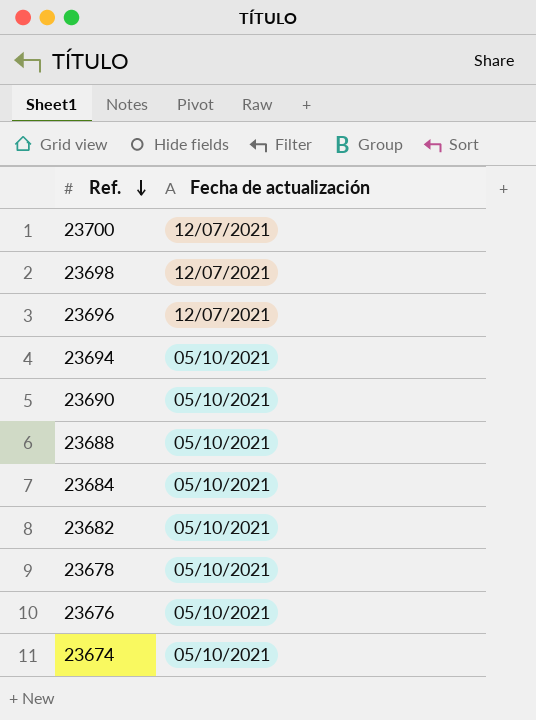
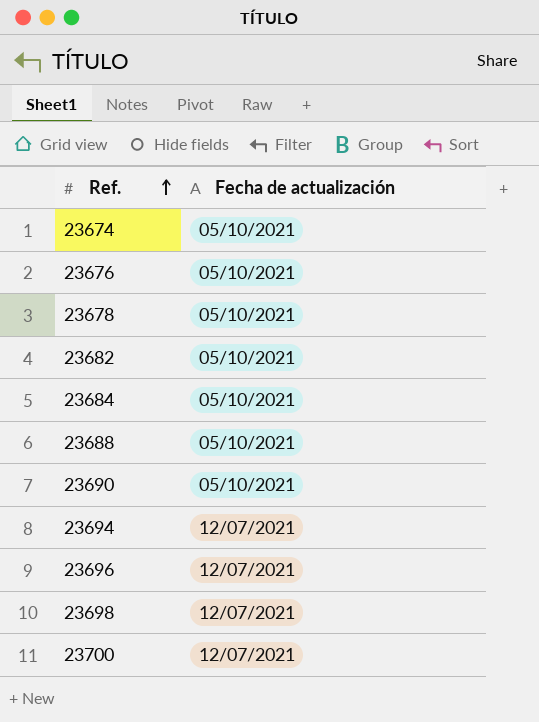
row order: Ref. descending -> Ref. ascending
23694 | Fecha de actualización: 05/10/2021 -> 12/07/2021

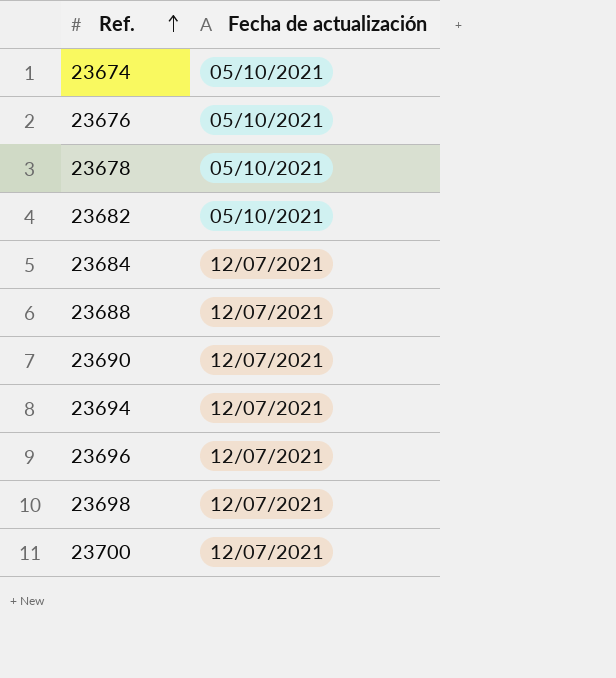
23684 | Fecha de actualización: 05/10/2021 -> 12/07/2021
23688 | Fecha de actualización: 05/10/2021 -> 12/07/2021
23690 | Fecha de actualización: 05/10/2021 -> 12/07/2021

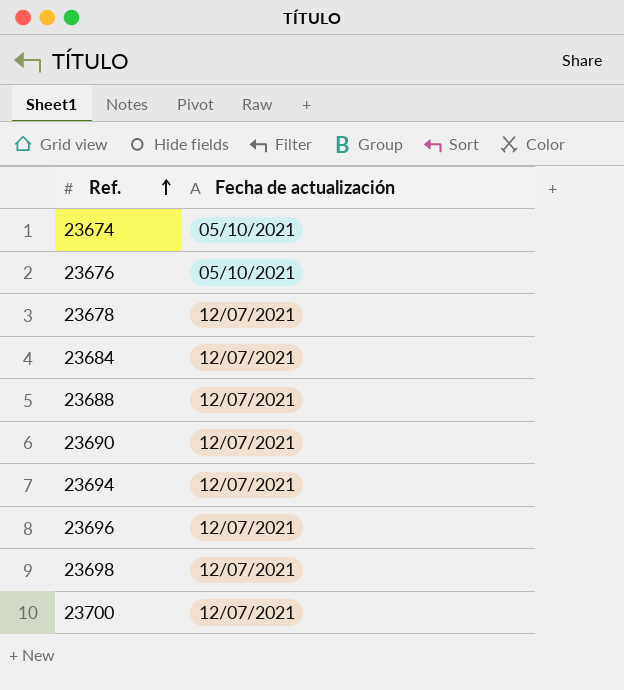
row 23682: 05/10/2021 -> none
23678 | Fecha de actualización: 05/10/2021 -> 12/07/2021

